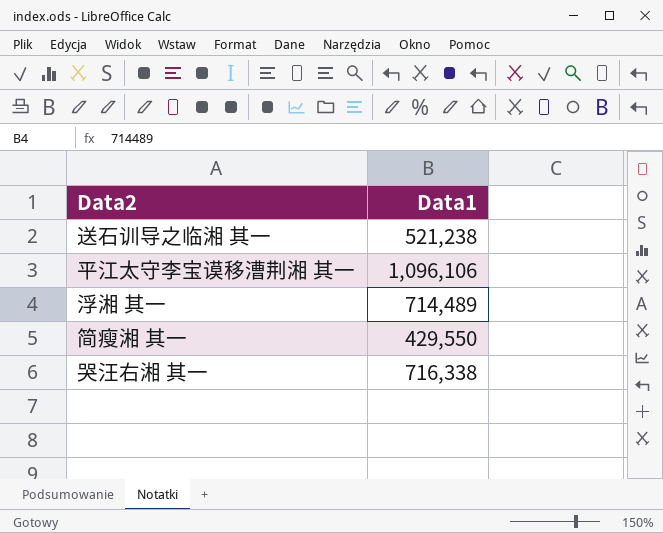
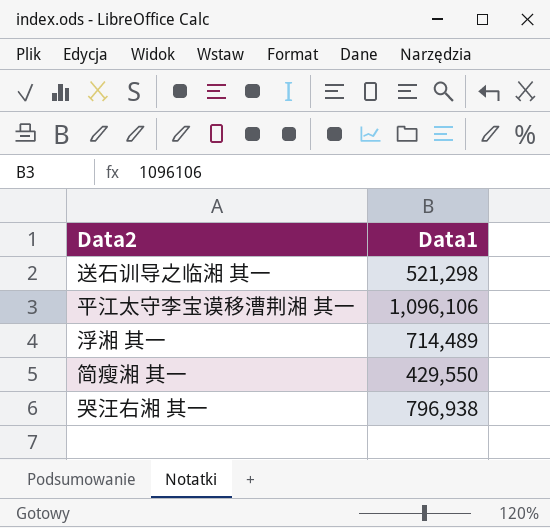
送石训导之临湘 其一 | Data1: 521,238 -> 521,298
哭汪右湘 其一 | Data1: 716,338 -> 796,938

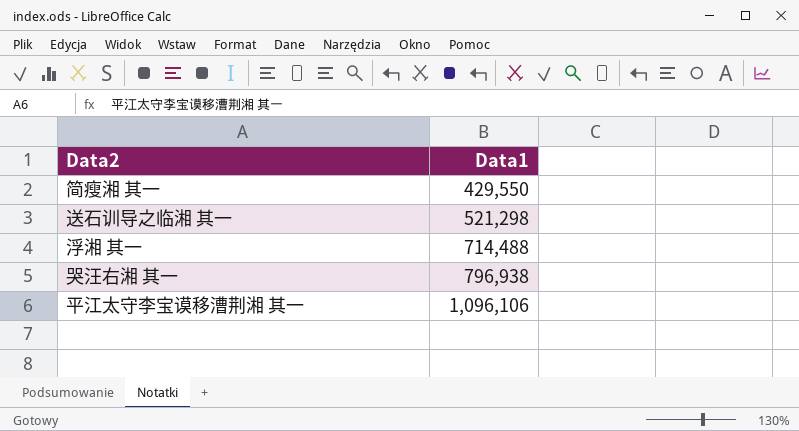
row order: none -> Data1 ascending
浮湘 其一 | Data1: 714,489 -> 714,488

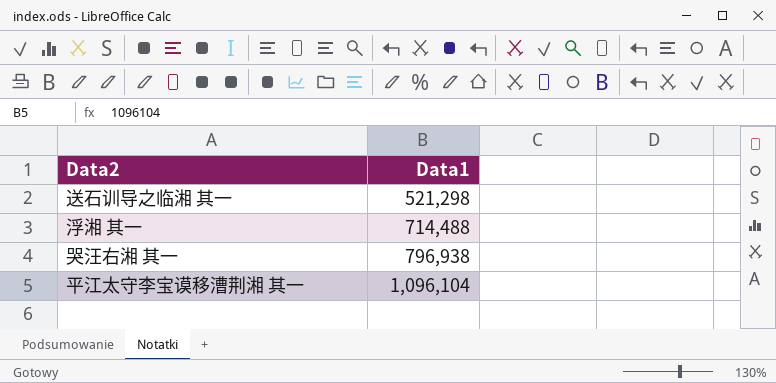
row 简瘦湘 其一: 429,550 -> none
平江太守李宝谟移漕荆湘 其一 | Data1: 1,096,106 -> 1,096,104

